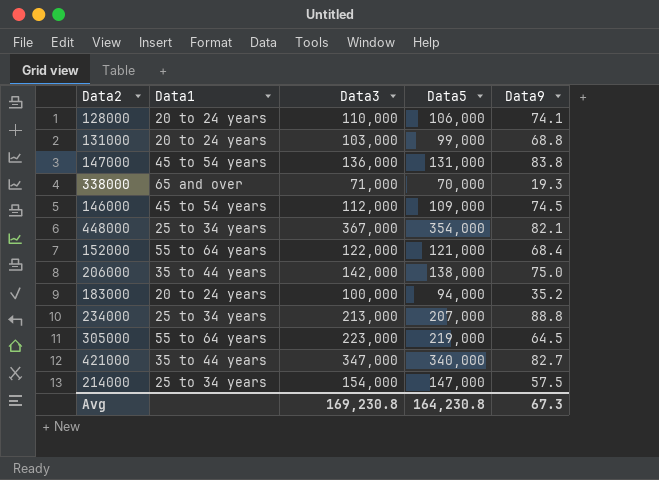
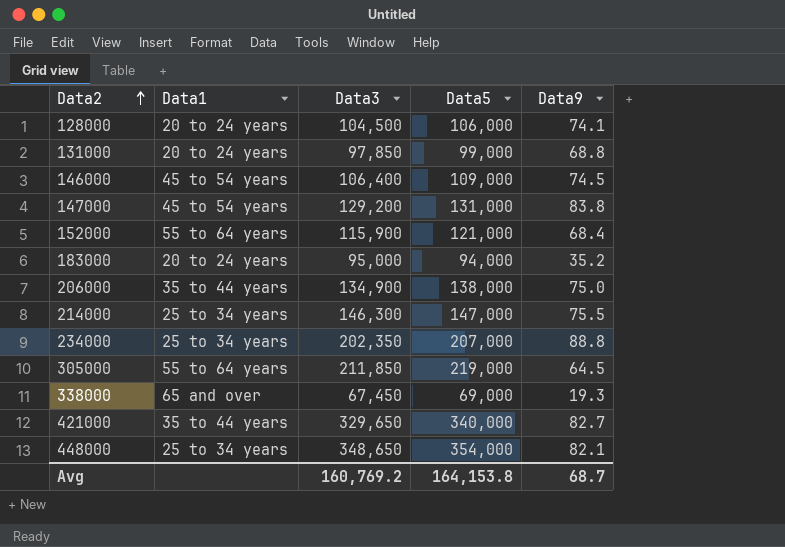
row order: none -> Data2 ascending
128000 | Data3: 110,000 -> 104,500
131000 | Data3: 103,000 -> 97,850
146000 | Data3: 112,000 -> 106,400
147000 | Data3: 136,000 -> 129,200
152000 | Data3: 122,000 -> 115,900
183000 | Data3: 100,000 -> 95,000
206000 | Data3: 142,000 -> 134,900
214000 | Data3: 154,000 -> 146,300
214000 | Data9: 57.5 -> 75.5
234000 | Data3: 213,000 -> 202,350
305000 | Data3: 223,000 -> 211,850
338000 | Data3: 71,000 -> 67,450
338000 | Data5: 70,000 -> 69,000
421000 | Data3: 347,000 -> 329,650
448000 | Data3: 367,000 -> 348,650
Avg | Data3: 169,230.8 -> 160,769.2
Avg | Data5: 164,230.8 -> 164,153.8
Avg | Data9: 67.3 -> 68.7

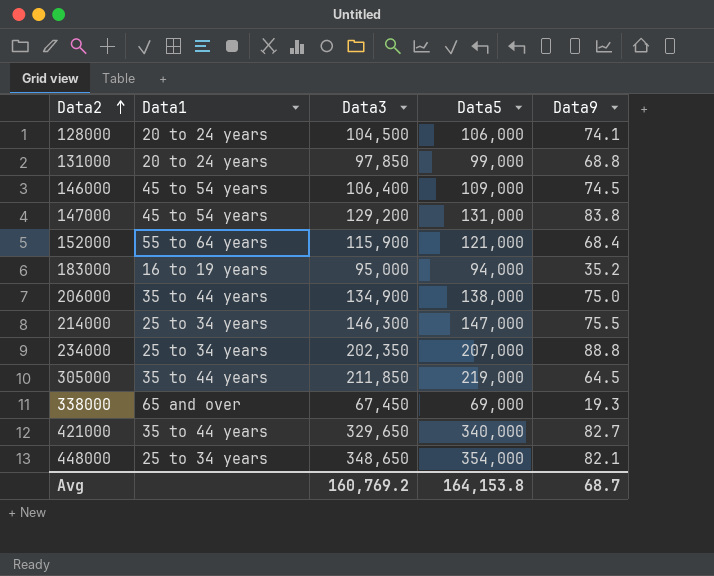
183000 | Data1: 20 to 24 years -> 16 to 19 years
305000 | Data1: 55 to 64 years -> 35 to 44 years

